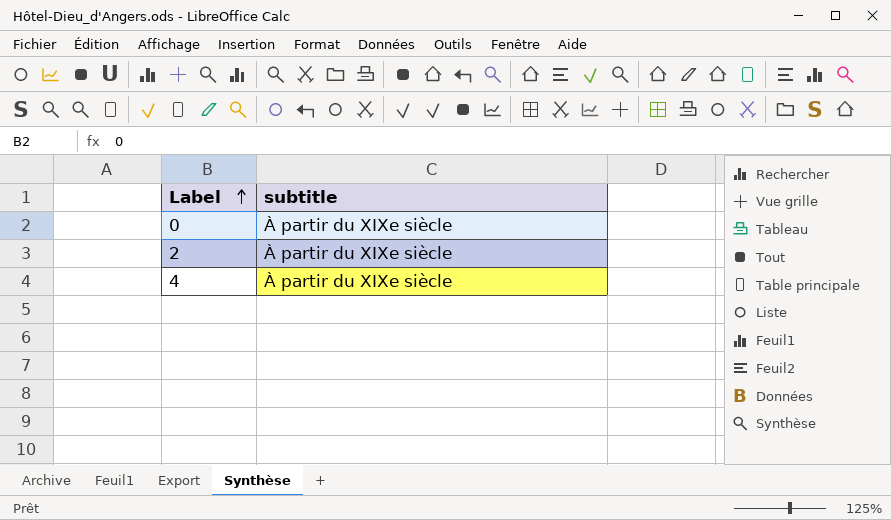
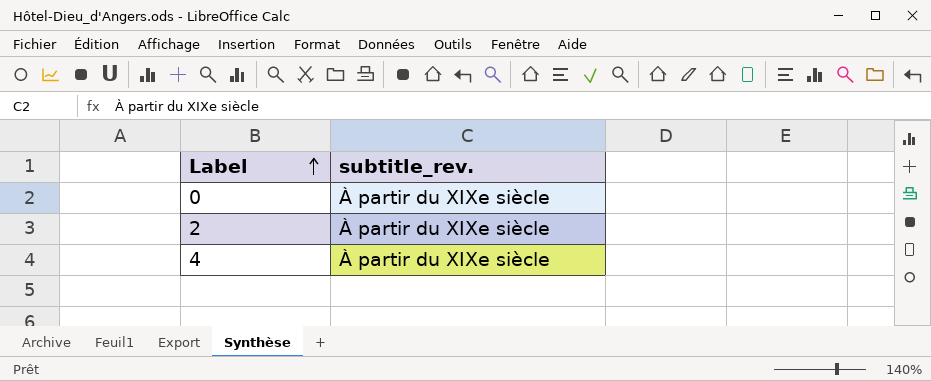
column name: subtitle -> subtitle_rev.

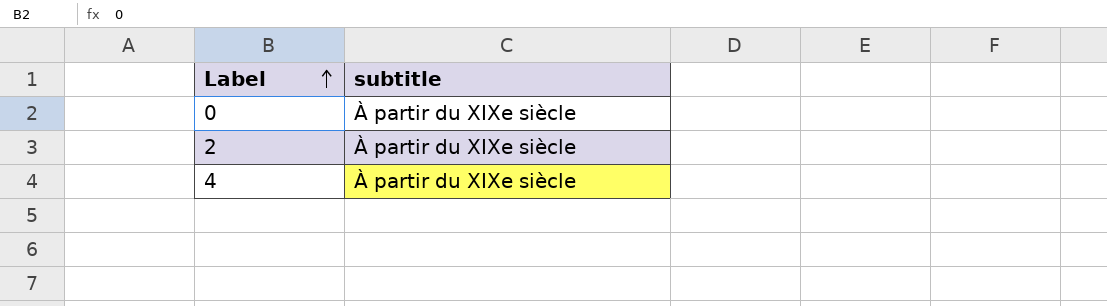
column name: subtitle_rev. -> subtitle

